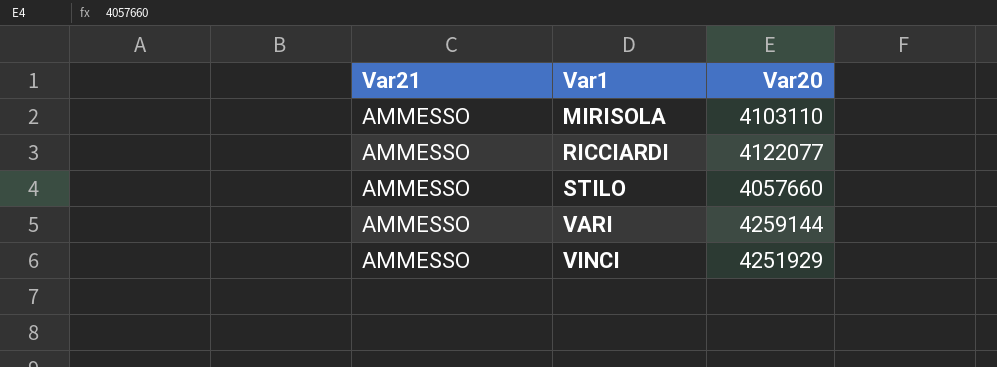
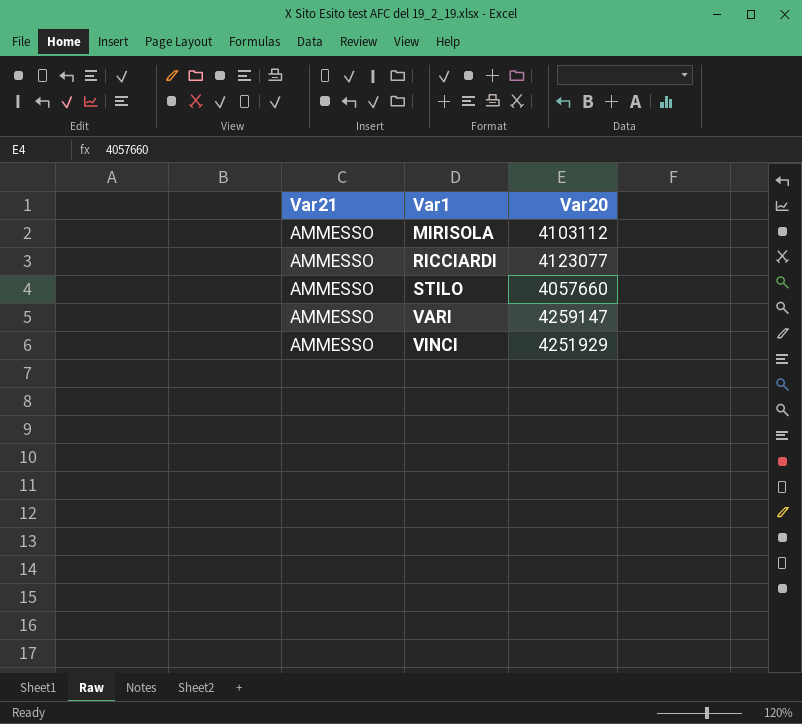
MIRISOLA | Var20: 4103110 -> 4103112
RICCIARDI | Var20: 4122077 -> 4123077
VARI | Var20: 4259144 -> 4259147

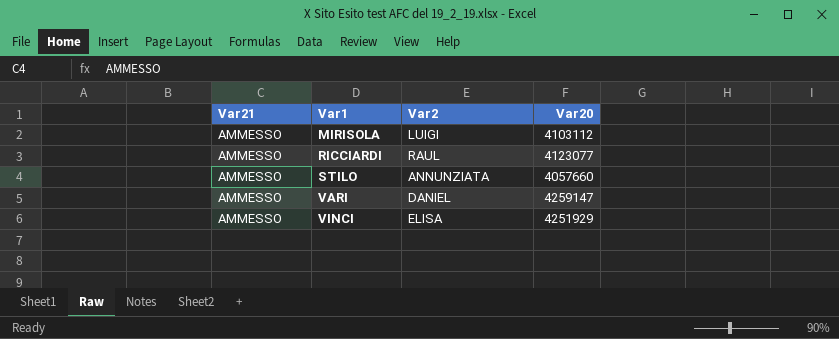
column Var2 | position: none -> 3

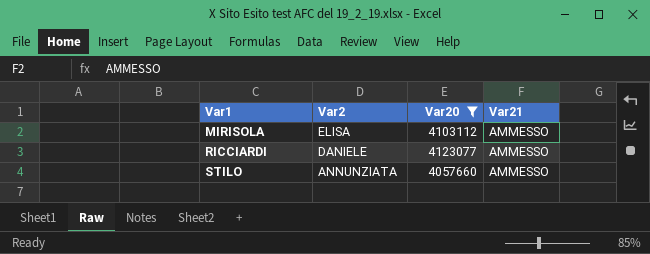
filter: none -> Var20 <= 4123077
column Var21 | position: 1 -> 4
MIRISOLA | Var2: LUIGI -> ELISA
RICCIARDI | Var2: RAUL -> DANIELE

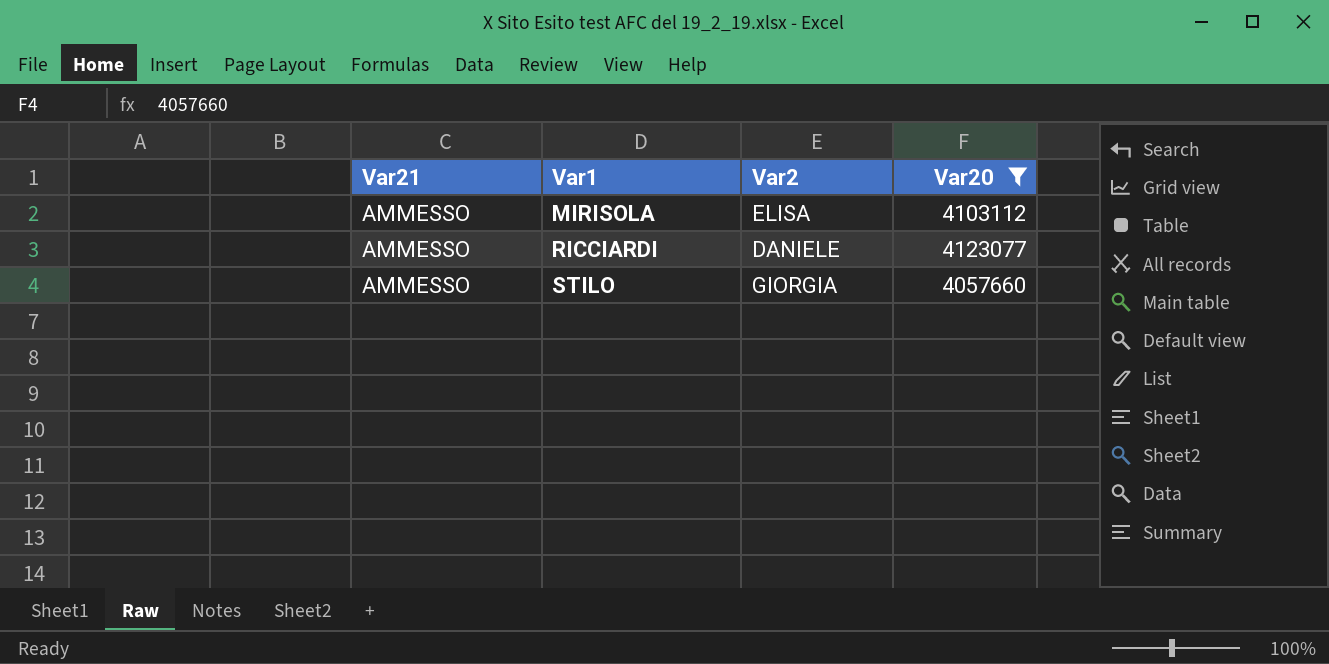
column Var21 | position: 4 -> 1
STILO | Var2: ANNUNZIATA -> GIORGIA

